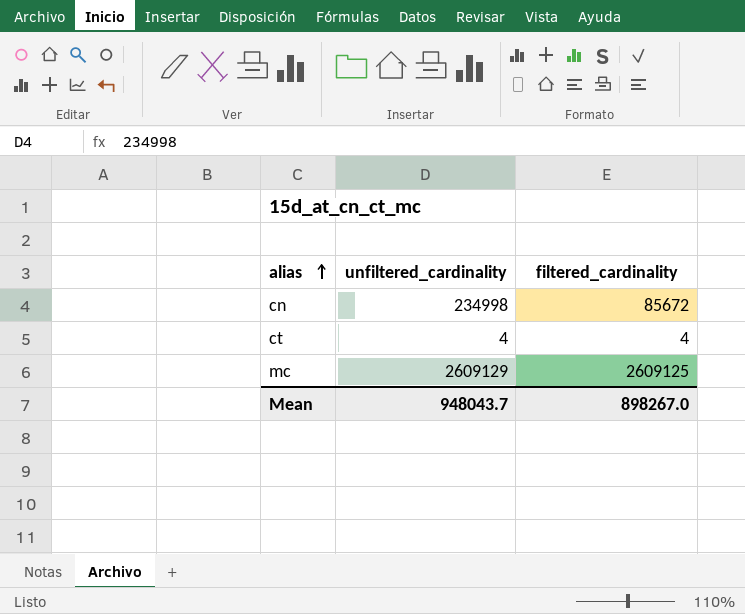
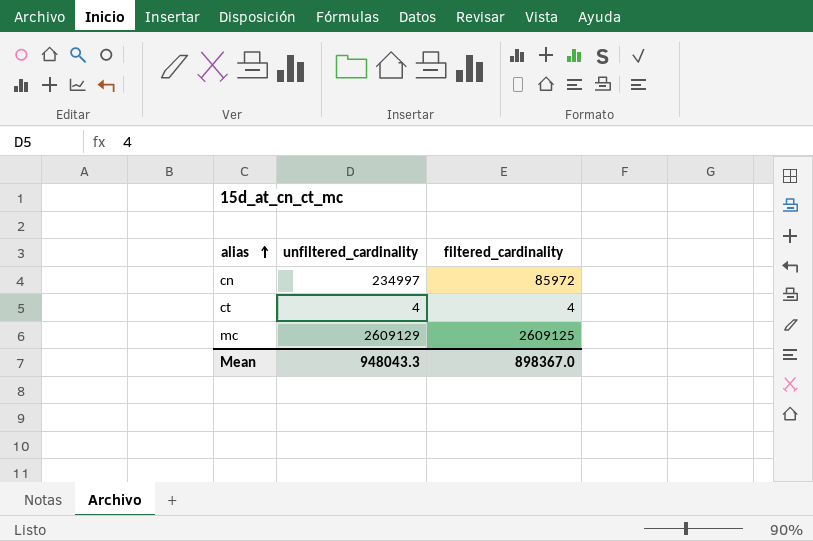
cn | unfiltered_cardinality: 234998 -> 234997
cn | filtered_cardinality: 85672 -> 85972
Mean | unfiltered_cardinality: 948043.7 -> 948043.3
Mean | filtered_cardinality: 898267.0 -> 898367.0

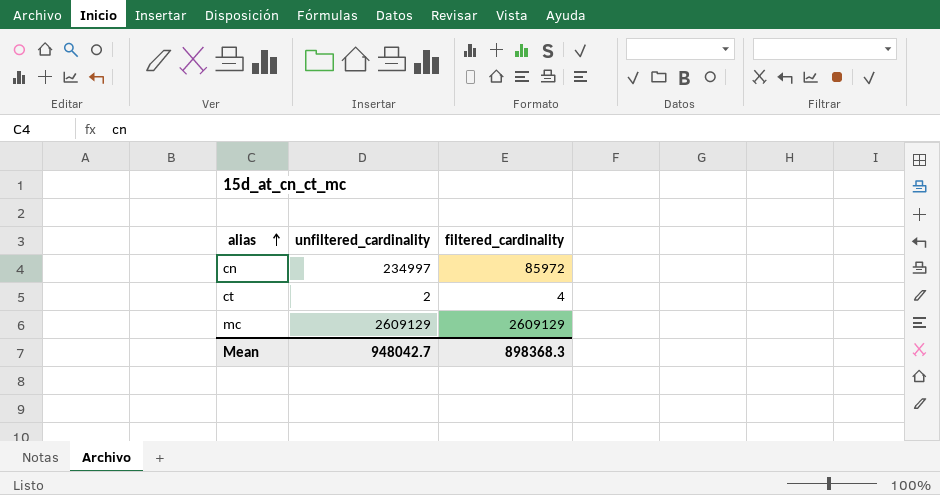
ct | unfiltered_cardinality: 4 -> 2
mc | filtered_cardinality: 2609125 -> 2609129
Mean | unfiltered_cardinality: 948043.3 -> 948042.7
Mean | filtered_cardinality: 898367.0 -> 898368.3

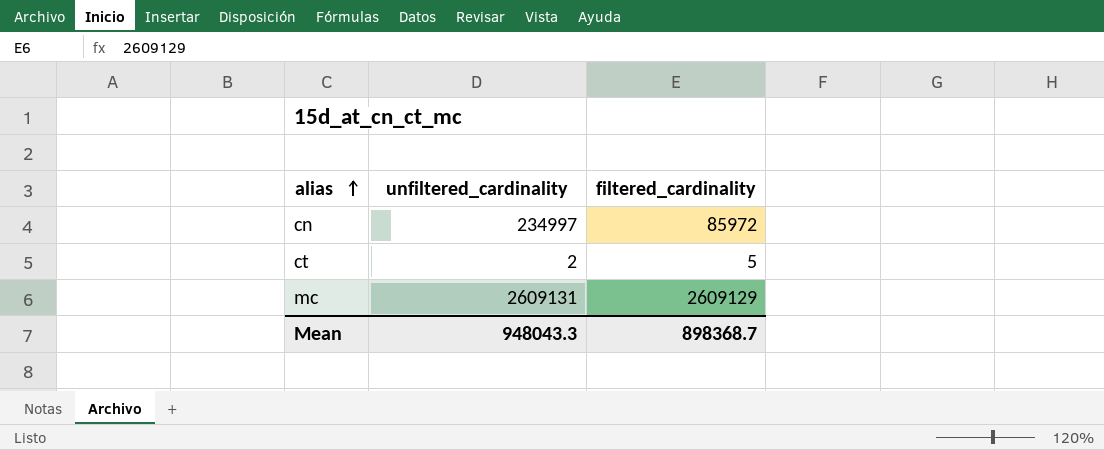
ct | filtered_cardinality: 4 -> 5
mc | unfiltered_cardinality: 2609129 -> 2609131
Mean | unfiltered_cardinality: 948042.7 -> 948043.3
Mean | filtered_cardinality: 898368.3 -> 898368.7

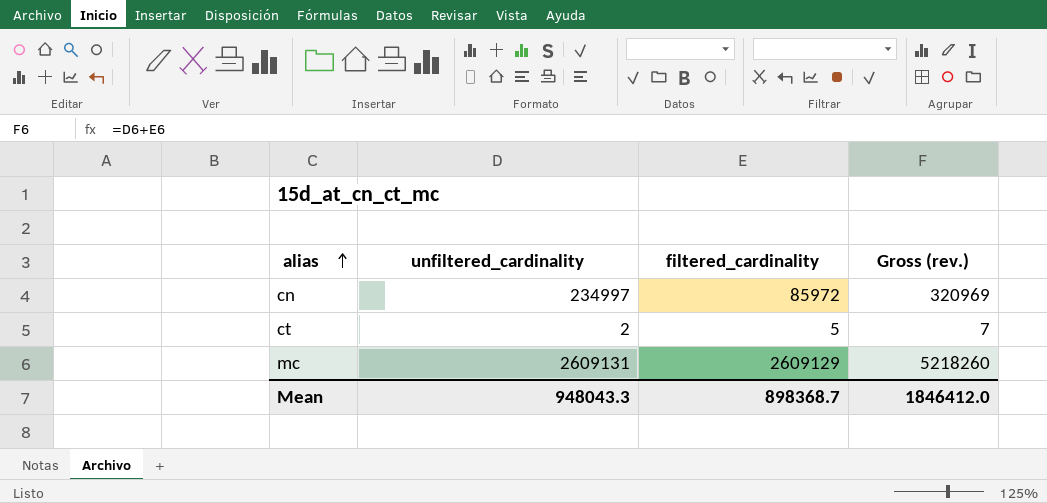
column Gross (rev.) | formula: none -> [unfiltered_cardinality] + [filtered_cardinality]

